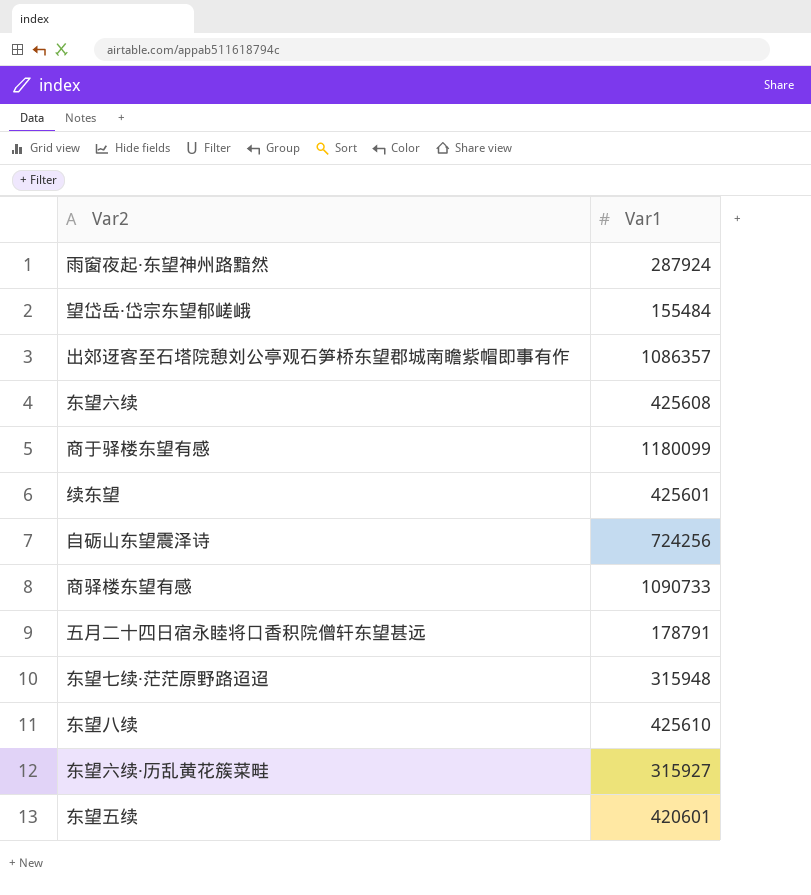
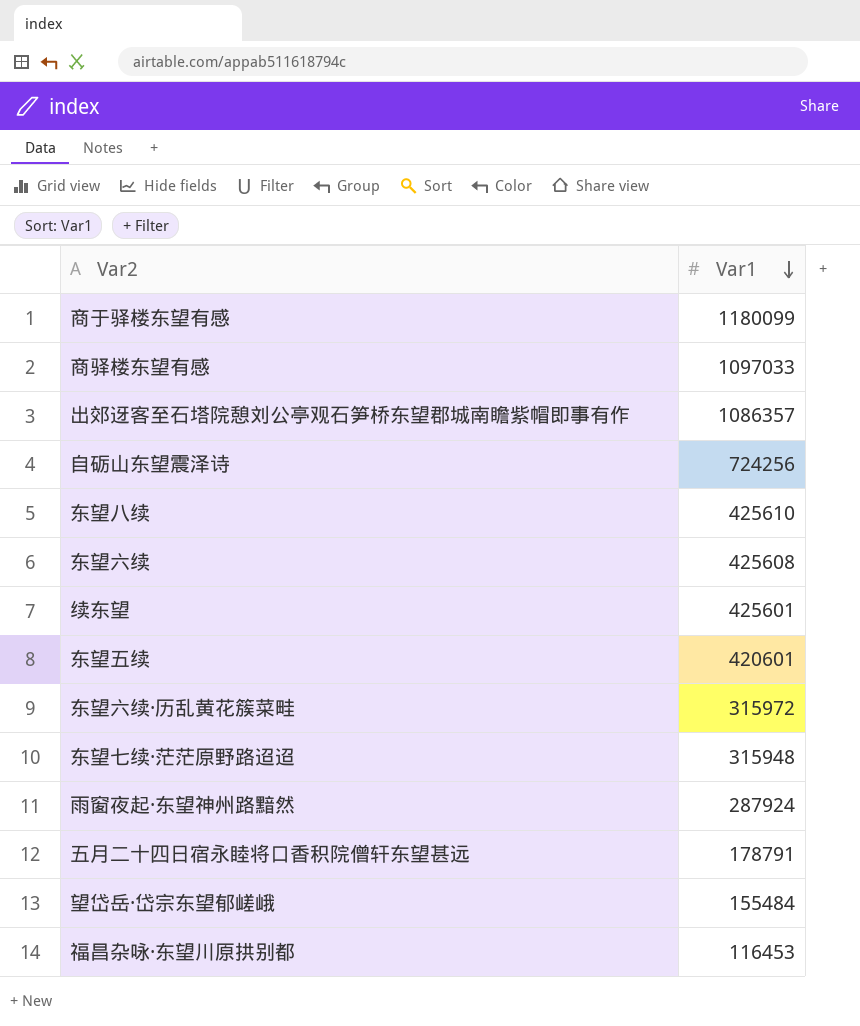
row order: none -> Var1 descending
商驿楼东望有感 | Var1: 1090733 -> 1097033
东望六续·历乱黄花簇菜畦 | Var1: 315927 -> 315972
row 福昌杂咏·东望川原拱别都: none -> 116453

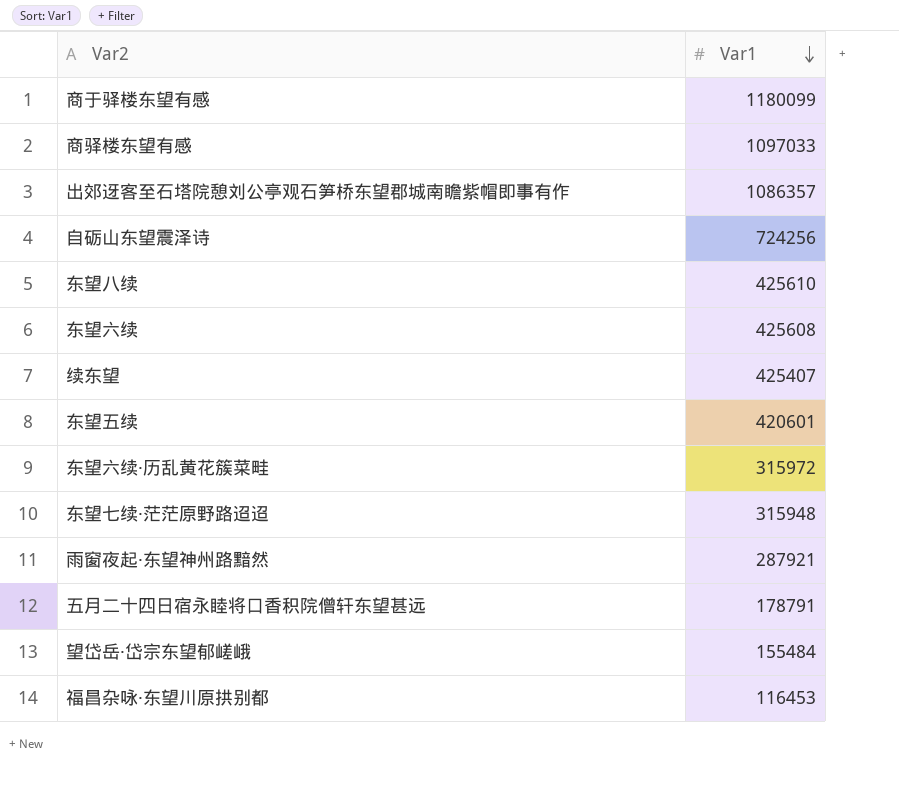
续东望 | Var1: 425601 -> 425407
雨窗夜起·东望神州路黯然 | Var1: 287924 -> 287921

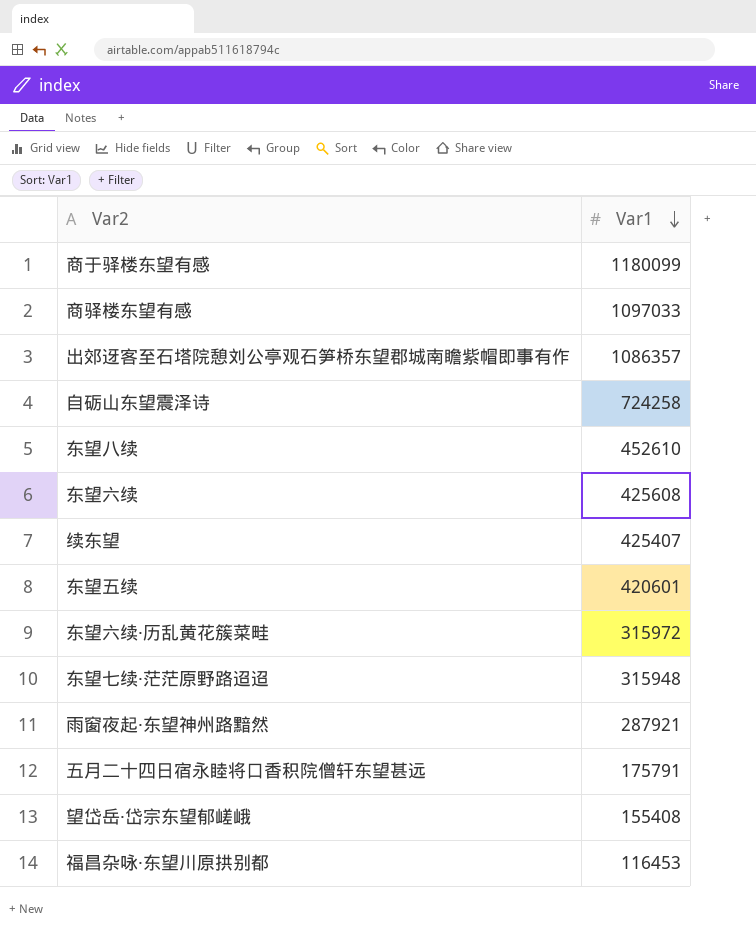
自砺山东望震泽诗 | Var1: 724256 -> 724258
东望八续 | Var1: 425610 -> 452610
五月二十四日宿永睦将口香积院僧轩东望甚远 | Var1: 178791 -> 175791
望岱岳·岱宗东望郁嵯峨 | Var1: 155484 -> 155408

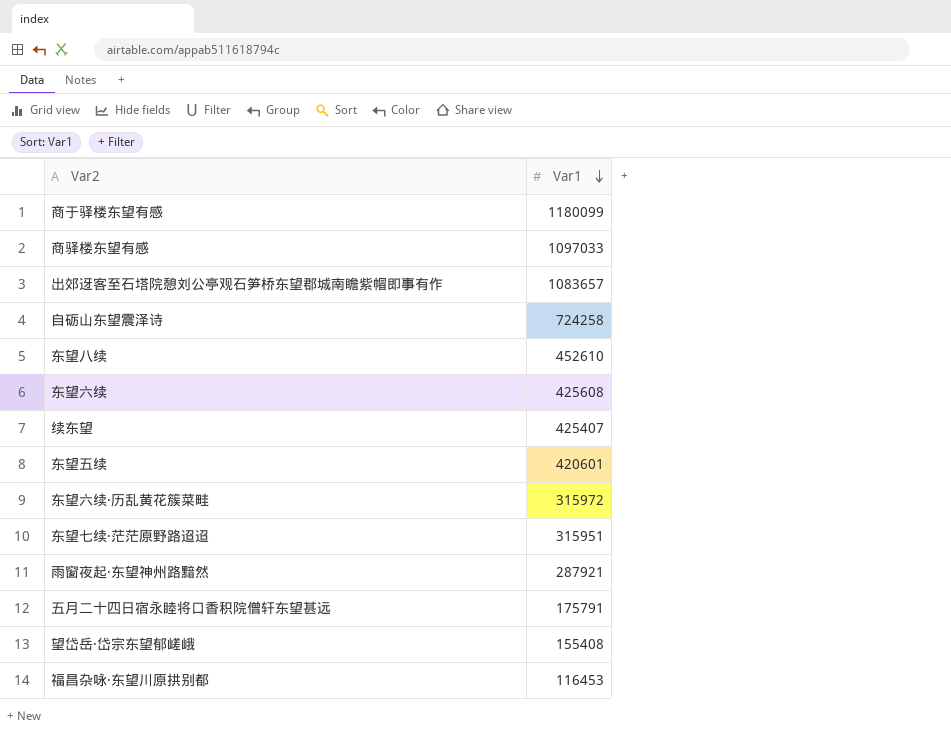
出郊迓客至石塔院憩刘公亭观石笋桥东望郡城南瞻紫帽即事有作 | Var1: 1086357 -> 1083657
东望七续·茫茫原野路迢迢 | Var1: 315948 -> 315951

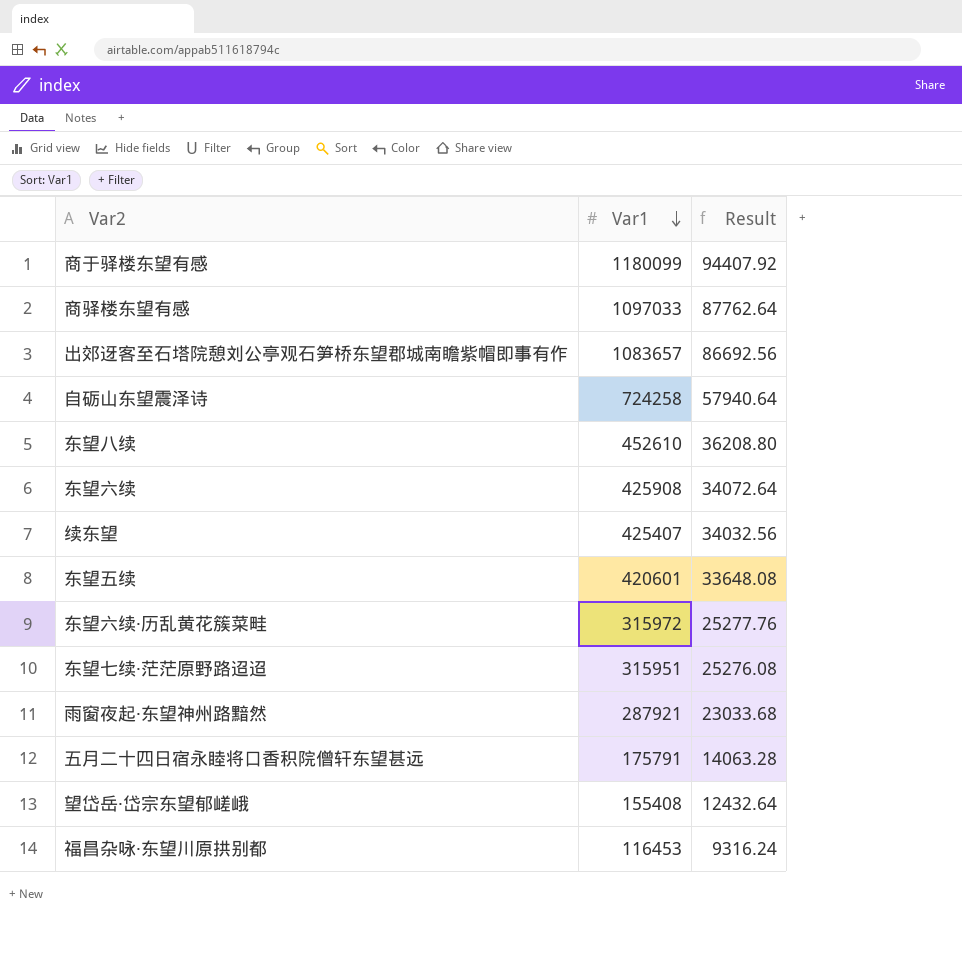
column Result | formula: none -> [Var1] * 0.08
东望六续 | Var1: 425608 -> 425908

